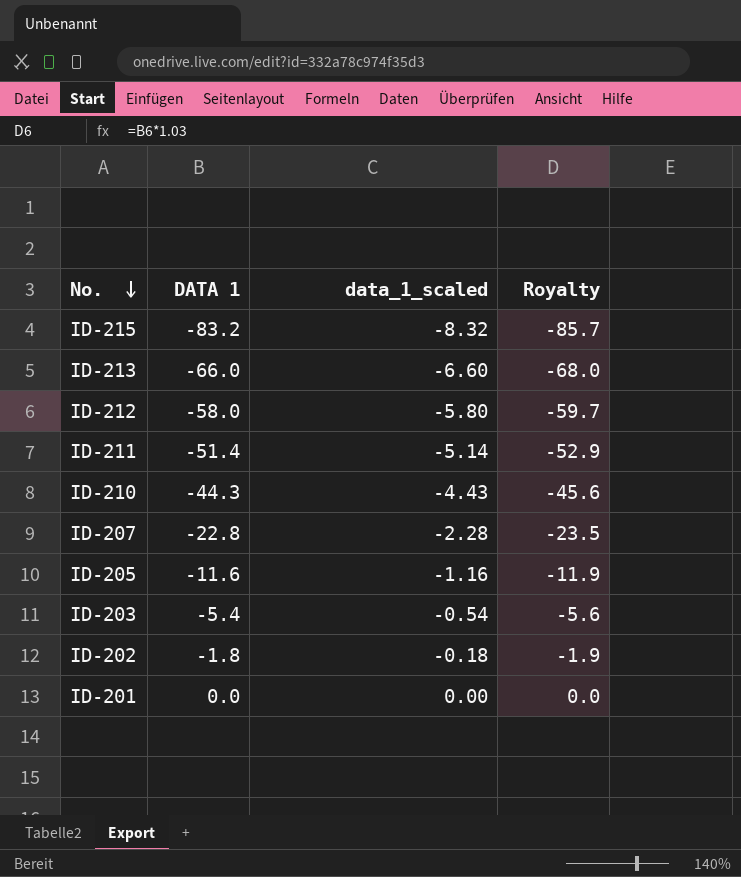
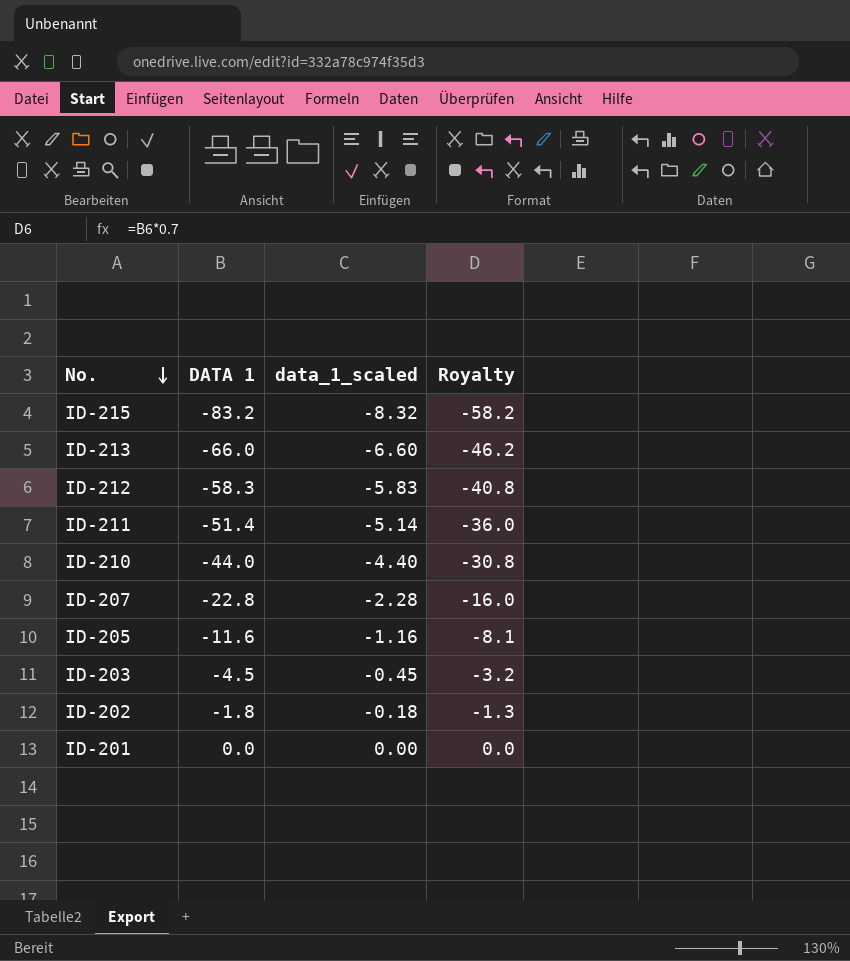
column Royalty | formula: [DATA 1] * 1.03 -> [DATA 1] * 0.7
ID-212 | DATA 1: -58.0 -> -58.3
ID-212 | data_1_scaled: -5.80 -> -5.83
ID-210 | DATA 1: -44.3 -> -44.0
ID-210 | data_1_scaled: -4.43 -> -4.40
ID-203 | DATA 1: -5.4 -> -4.5
ID-203 | data_1_scaled: -0.54 -> -0.45

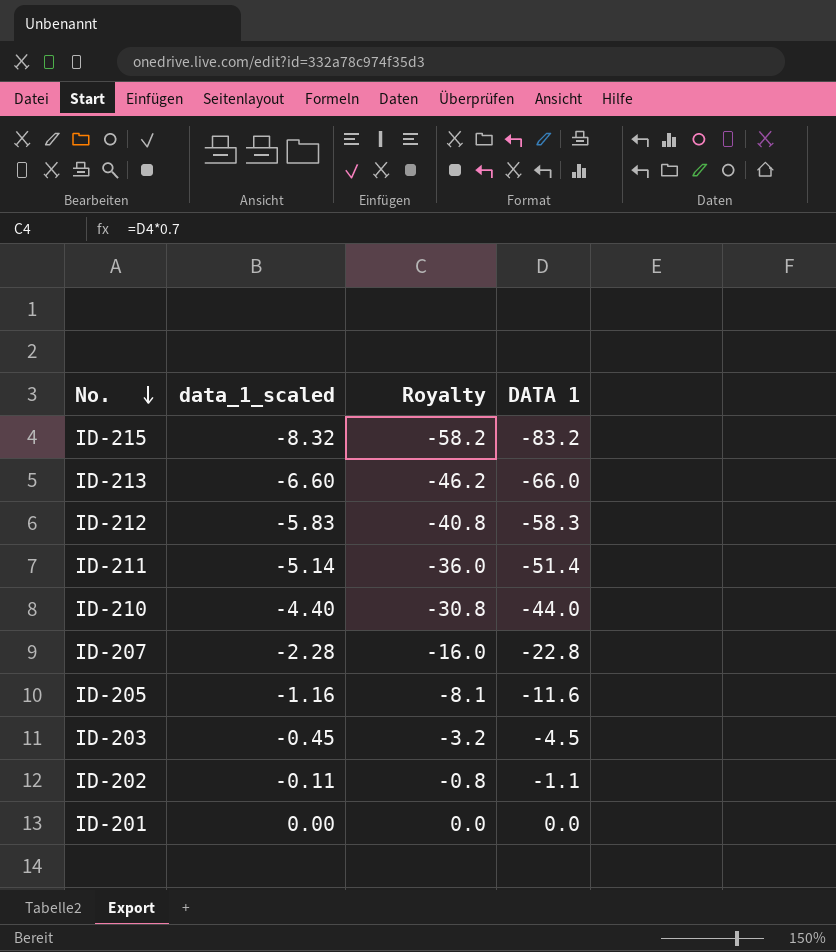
column DATA 1 | position: 2 -> 4
ID-202 | data_1_scaled: -0.18 -> -0.11
ID-202 | Royalty: -1.3 -> -0.8
ID-202 | DATA 1: -1.8 -> -1.1

